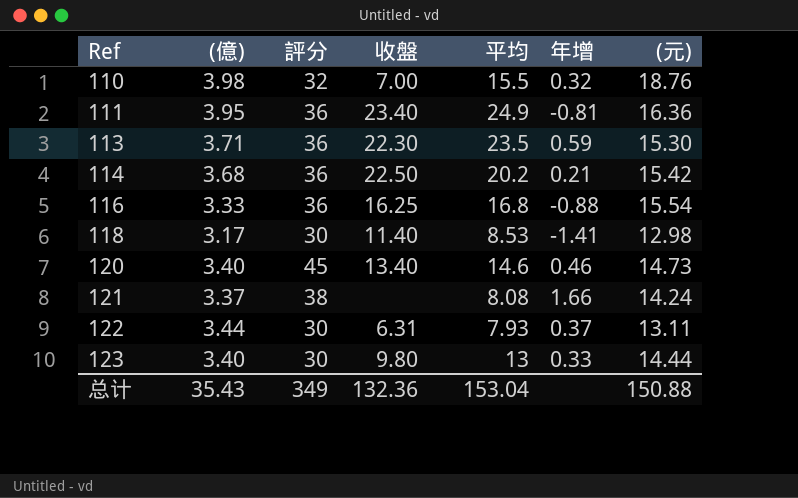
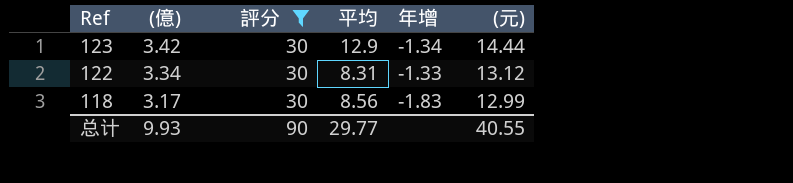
filter: none -> 評分 = 30
row order: Ref ascending -> Ref descending
column 收盤 | position: 4 -> none
123 | (億): 3.40 -> 3.42
123 | 平均: 13 -> 12.9
123 | 年增: 0.33 -> -1.34
122 | (億): 3.44 -> 3.34
122 | 平均: 7.93 -> 8.31
122 | 年增: 0.37 -> -1.33
122 | (元): 13.11 -> 13.12
118 | 平均: 8.53 -> 8.56
118 | 年增: -1.41 -> -1.83
118 | (元): 12.98 -> 12.99
总计 | (億): 35.43 -> 9.93
总计 | 評分: 349 -> 90
总计 | 平均: 153.04 -> 29.77
总计 | (元): 150.88 -> 40.55

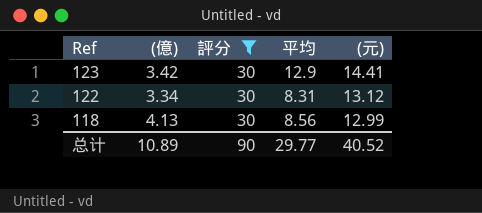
column 年增 | position: 5 -> none
123 | (元): 14.44 -> 14.41
118 | (億): 3.17 -> 4.13
总计 | (億): 9.93 -> 10.89
总计 | (元): 40.55 -> 40.52

